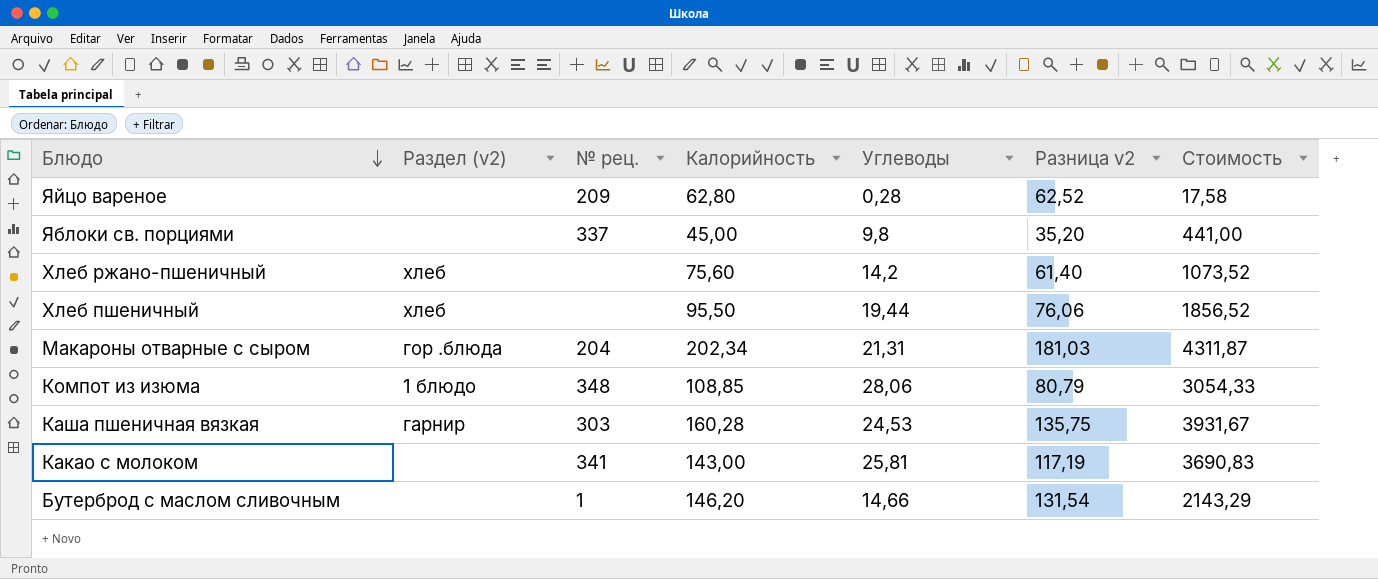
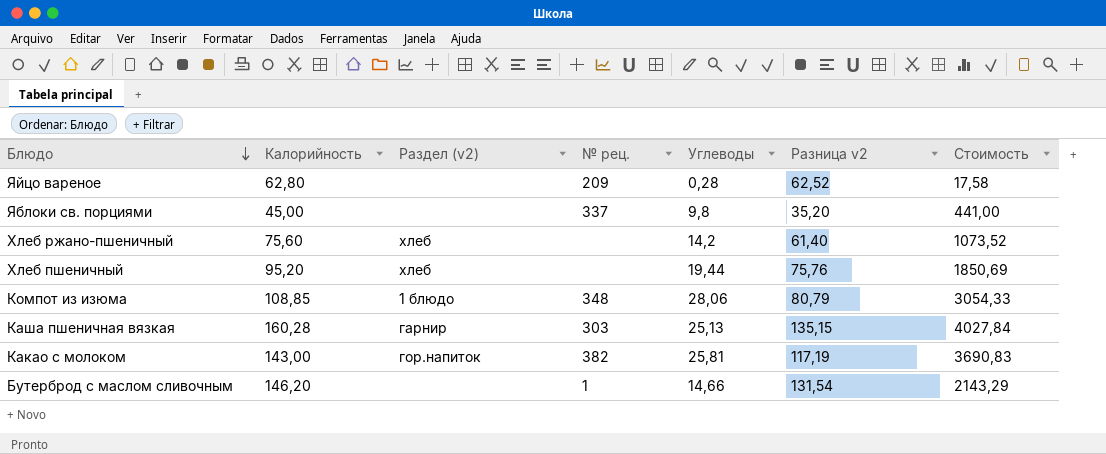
column Калорийность | position: 4 -> 2
row Макароны отварные с сыром: гор .блюда | 204 | 202,34 | 21,31 | 181,03 | 4311,87 -> none
Хлеб пшеничный | Калорийность: 95,50 -> 95,20
Хлеб пшеничный | Разница v2: 76,06 -> 75,76
Хлеб пшеничный | Стоимость: 1856,52 -> 1850,69
Каша пшеничная вязкая | Углеводы: 24,53 -> 25,13
Каша пшеничная вязкая | Разница v2: 135,75 -> 135,15
Каша пшеничная вязкая | Стоимость: 3931,67 -> 4027,84
Какао с молоком | Раздел (v2): none -> гор.напиток
Какао с молоком | № рец.: 341 -> 382

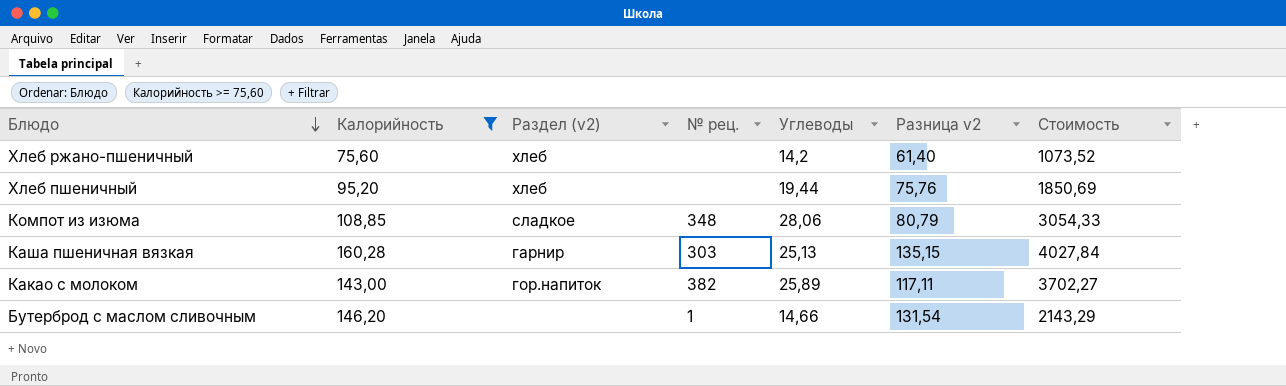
filter: none -> Калорийность >= 75,60
Компот из изюма | Раздел (v2): 1 блюдо -> сладкое
Какао с молоком | Углеводы: 25,81 -> 25,89
Какао с молоком | Разница v2: 117,19 -> 117,11
Какао с молоком | Стоимость: 3690,83 -> 3702,27

